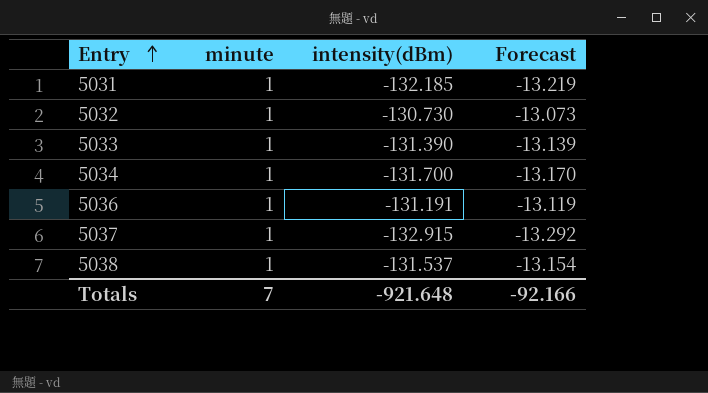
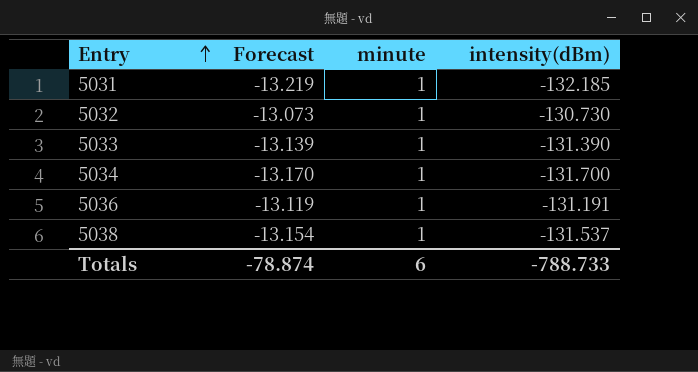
column Forecast | position: 4 -> 2
row 5037: 1 | -132.915 | -13.292 -> none
Totals | Forecast: -92.166 -> -78.874
Totals | minute: 7 -> 6
Totals | intensity(dBm): -921.648 -> -788.733

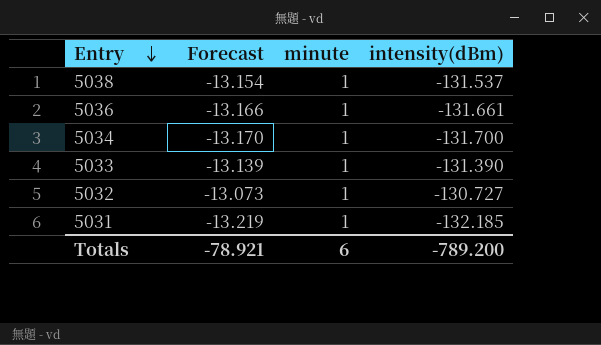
row order: Entry ascending -> Entry descending
5036 | Forecast: -13.119 -> -13.166
5036 | intensity(dBm): -131.191 -> -131.661
5032 | intensity(dBm): -130.730 -> -130.727
Totals | Forecast: -78.874 -> -78.921
Totals | intensity(dBm): -788.733 -> -789.200

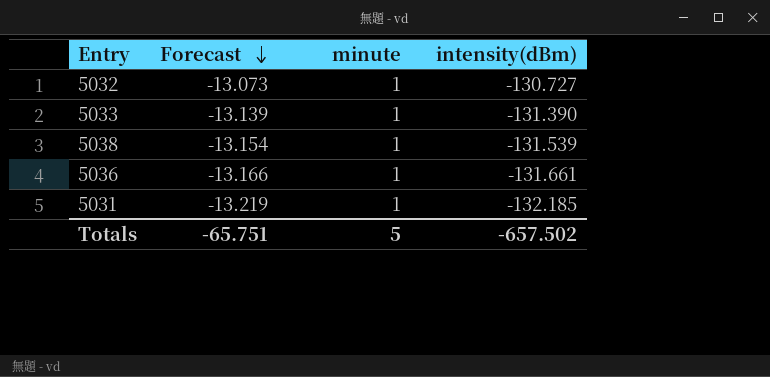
row order: Entry descending -> Forecast descending
row 5034: -13.170 | 1 | -131.700 -> none
5038 | intensity(dBm): -131.537 -> -131.539
Totals | Forecast: -78.921 -> -65.751
Totals | minute: 6 -> 5
Totals | intensity(dBm): -789.200 -> -657.502

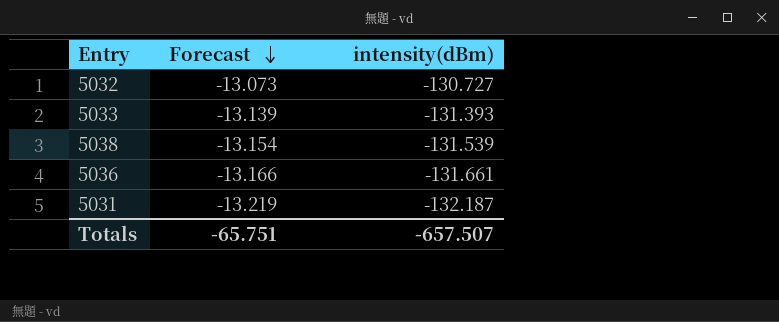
column minute | position: 3 -> none
5033 | intensity(dBm): -131.390 -> -131.393
5031 | intensity(dBm): -132.185 -> -132.187
Totals | intensity(dBm): -657.502 -> -657.507

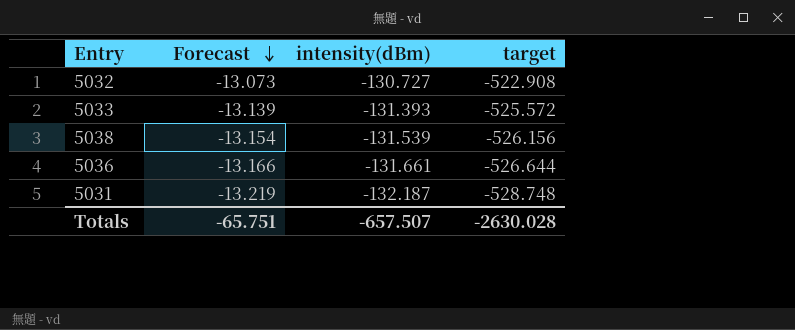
column target | formula: none -> [intensity(dBm)] * 4

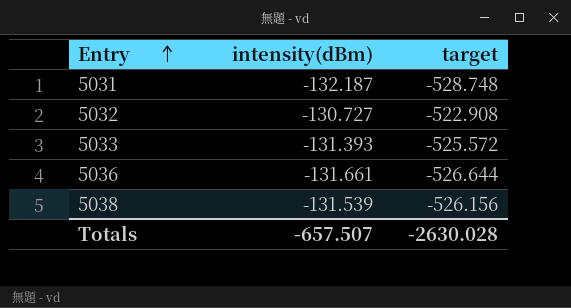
row order: Forecast descending -> Entry ascending
column Forecast | formula: [intensity(dBm)] * 0.1 -> none

